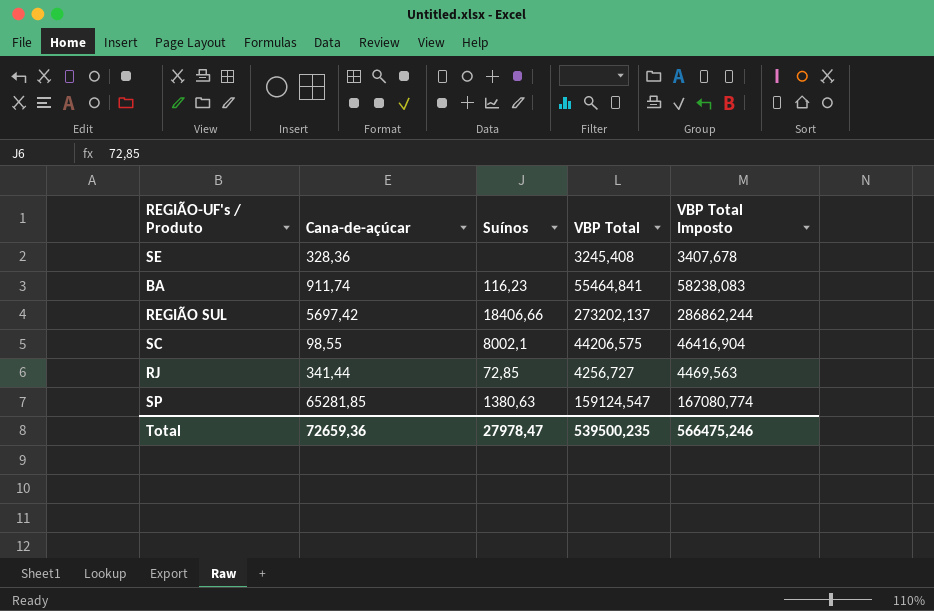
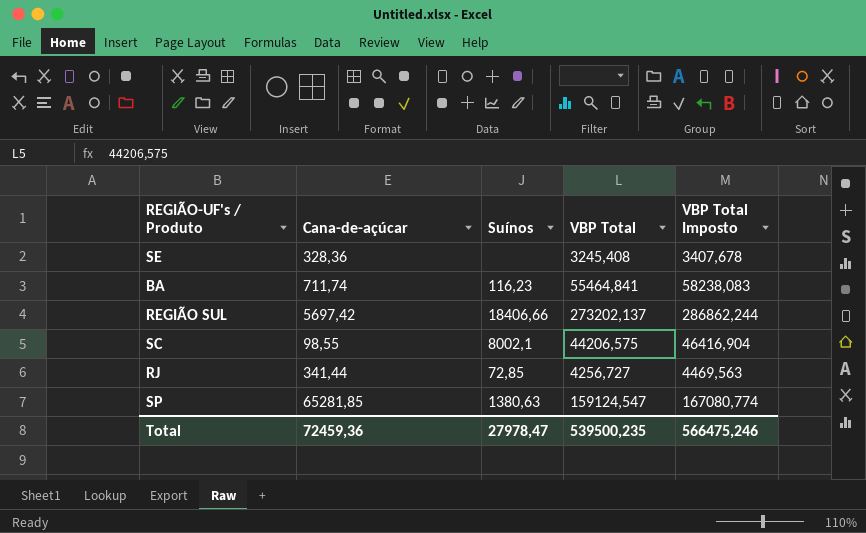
BA | Cana-de-açúcar: 911,74 -> 711,74
Total | Cana-de-açúcar: 72659,36 -> 72459,36

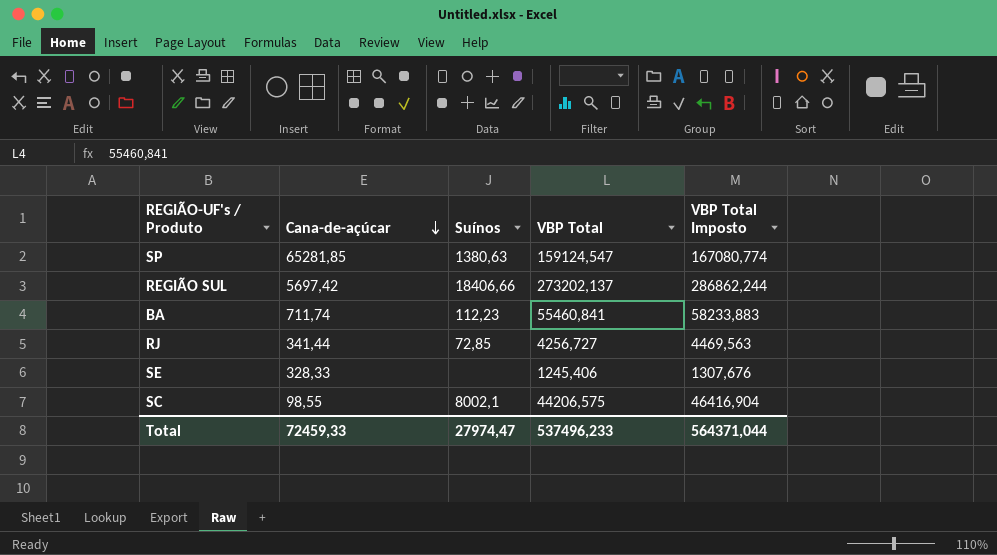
row order: none -> Cana-de-açúcar descending
BA | Suínos: 116,23 -> 112,23
BA | VBP Total: 55464,841 -> 55460,841
BA | VBP Total Imposto: 58238,083 -> 58233,883
SE | Cana-de-açúcar: 328,36 -> 328,33
SE | VBP Total: 3245,408 -> 1245,406
SE | VBP Total Imposto: 3407,678 -> 1307,676
Total | Cana-de-açúcar: 72459,36 -> 72459,33
Total | Suínos: 27978,47 -> 27974,47
Total | VBP Total: 539500,235 -> 537496,233
Total | VBP Total Imposto: 566475,246 -> 564371,044

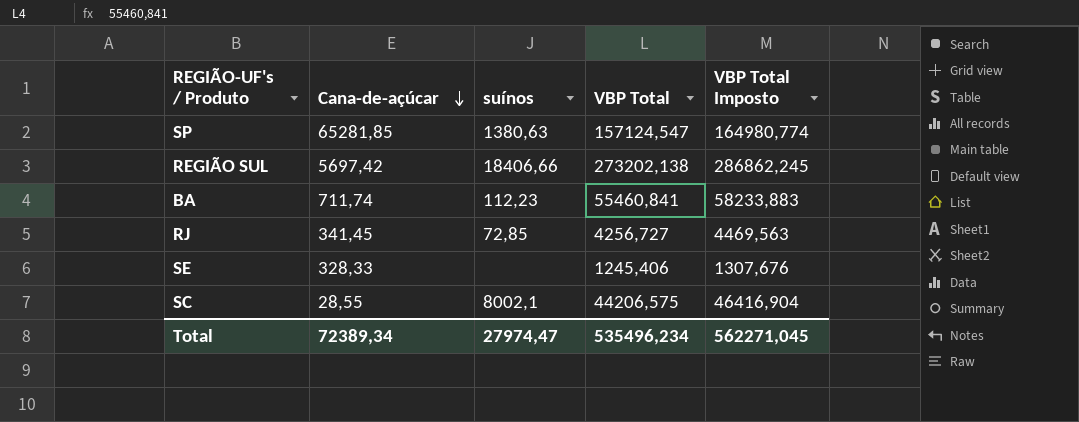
column name: Suínos -> suínos
SP | VBP Total: 159124,547 -> 157124,547
SP | VBP Total Imposto: 167080,774 -> 164980,774
REGIÃO SUL | VBP Total: 273202,137 -> 273202,138
REGIÃO SUL | VBP Total Imposto: 286862,244 -> 286862,245
RJ | Cana-de-açúcar: 341,44 -> 341,45
SC | Cana-de-açúcar: 98,55 -> 28,55
Total | Cana-de-açúcar: 72459,33 -> 72389,34
Total | VBP Total: 537496,233 -> 535496,234
Total | VBP Total Imposto: 564371,044 -> 562271,045

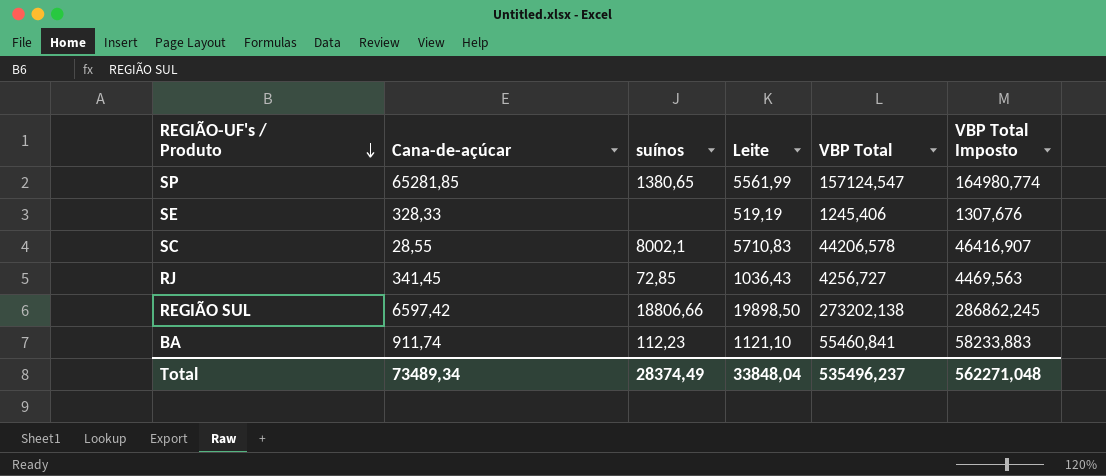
row order: Cana-de-açúcar descending -> REGIÃO-UF's / Produto descending
column Leite | position: none -> 4
SP | suínos: 1380,63 -> 1380,65
SC | VBP Total: 44206,575 -> 44206,578
SC | VBP Total Imposto: 46416,904 -> 46416,907
REGIÃO SUL | Cana-de-açúcar: 5697,42 -> 6597,42
REGIÃO SUL | suínos: 18406,66 -> 18806,66
BA | Cana-de-açúcar: 711,74 -> 911,74
Total | Cana-de-açúcar: 72389,34 -> 73489,34
Total | suínos: 27974,47 -> 28374,49
Total | VBP Total: 535496,234 -> 535496,237
Total | VBP Total Imposto: 562271,045 -> 562271,048

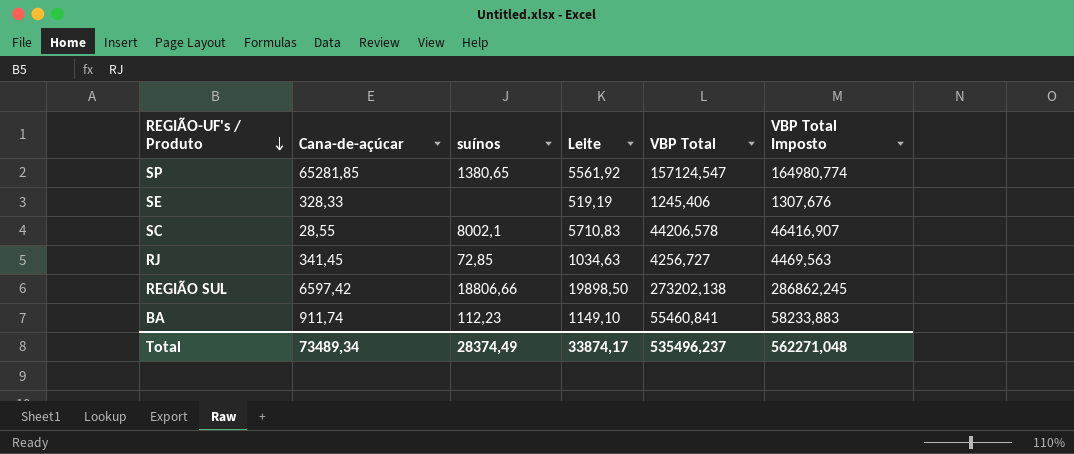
SP | Leite: 5561,99 -> 5561,92
RJ | Leite: 1036,43 -> 1034,63
BA | Leite: 1121,10 -> 1149,10
Total | Leite: 33848,04 -> 33874,17

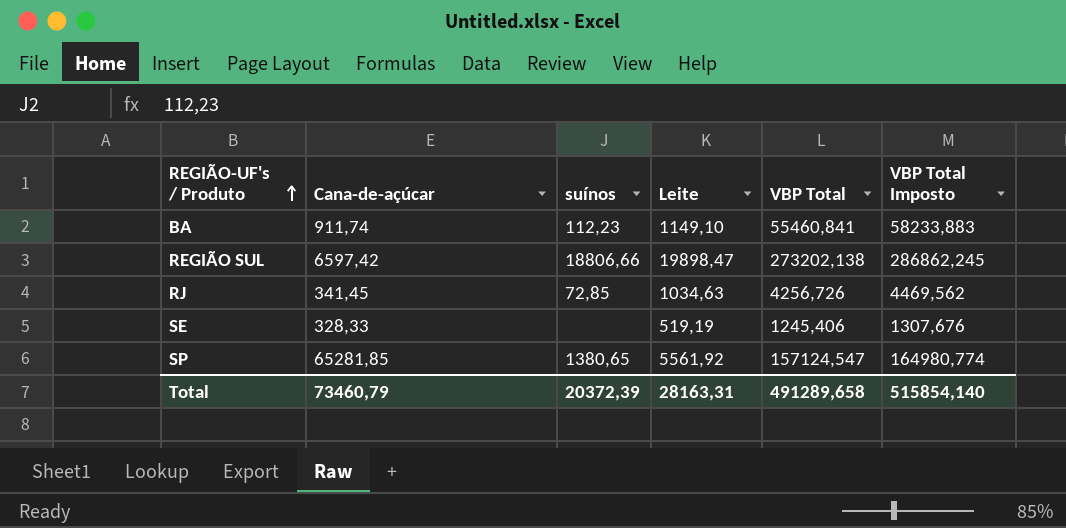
row order: REGIÃO-UF's / Produto descending -> REGIÃO-UF's / Produto ascending
row SC: 28,55 | 8002,1 | 5710,83 | 44206,578 | 46416,907 -> none
REGIÃO SUL | Leite: 19898,50 -> 19898,47
RJ | VBP Total: 4256,727 -> 4256,726
RJ | VBP Total Imposto: 4469,563 -> 4469,562
Total | Cana-de-açúcar: 73489,34 -> 73460,79
Total | suínos: 28374,49 -> 20372,39
Total | Leite: 33874,17 -> 28163,31
Total | VBP Total: 535496,237 -> 491289,658
Total | VBP Total Imposto: 562271,048 -> 515854,140

